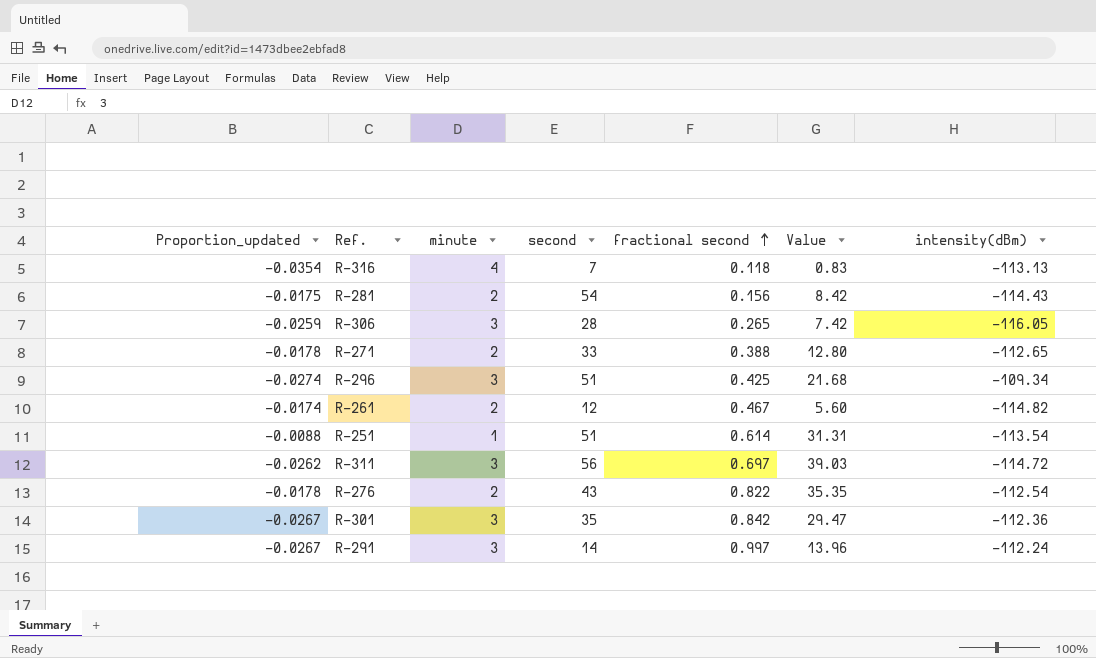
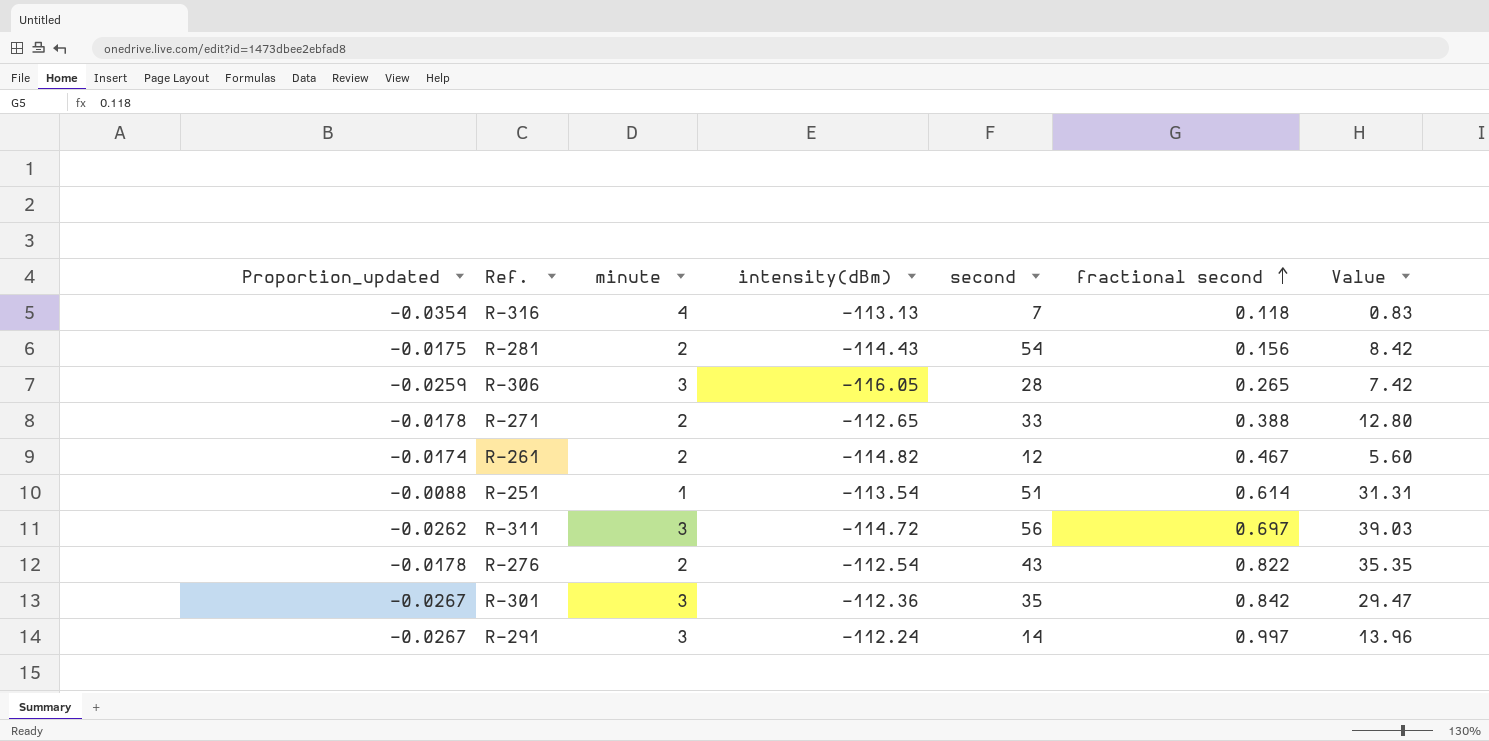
column intensity(dBm) | position: 7 -> 4
row R-296: -0.0274 | 3 | 51 | 0.425 | 21.68 | -109.34 -> none

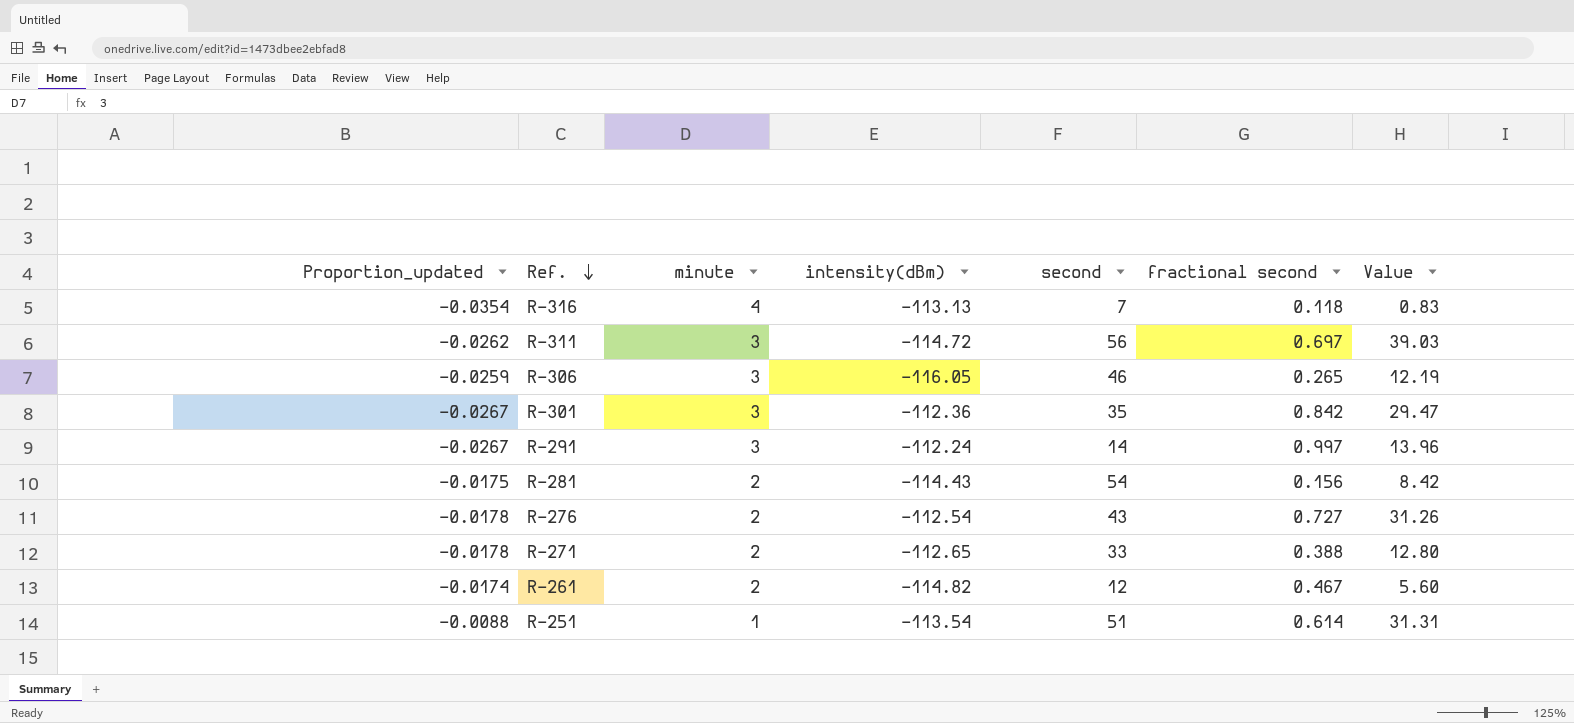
row order: fractional second ascending -> Ref. descending
R-306 | second: 28 -> 46
R-306 | Value: 7.42 -> 12.19
R-276 | fractional second: 0.822 -> 0.727
R-276 | Value: 35.35 -> 31.26

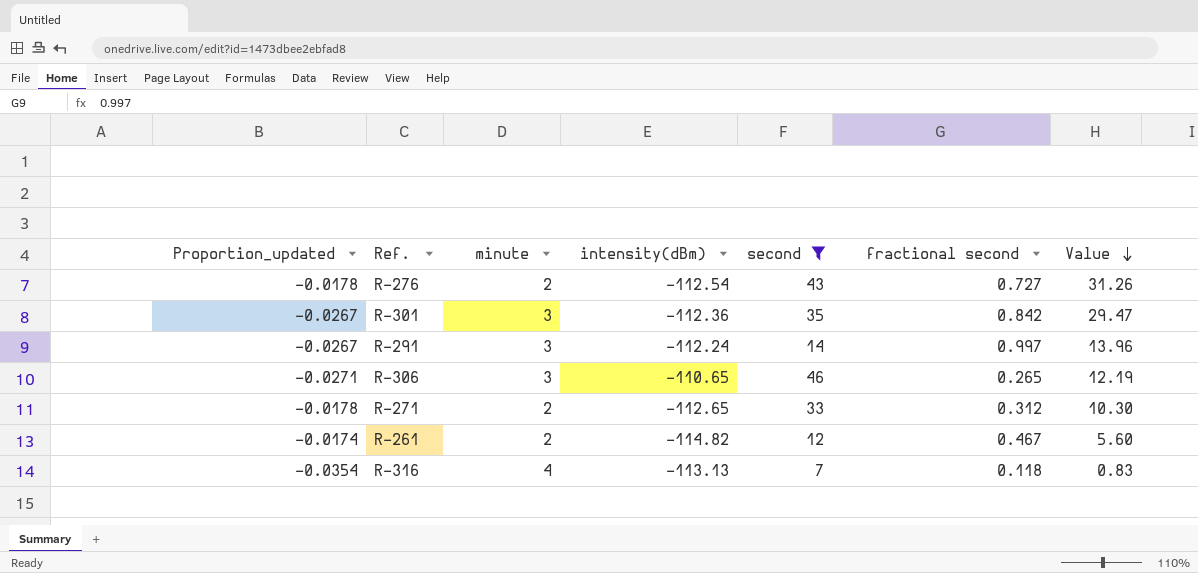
filter: none -> second <= 46
row order: Ref. descending -> Value descending
R-306 | Proportion_updated: -0.0259 -> -0.0271
R-306 | intensity(dBm): -116.05 -> -110.65
R-271 | fractional second: 0.388 -> 0.312
R-271 | Value: 12.80 -> 10.30

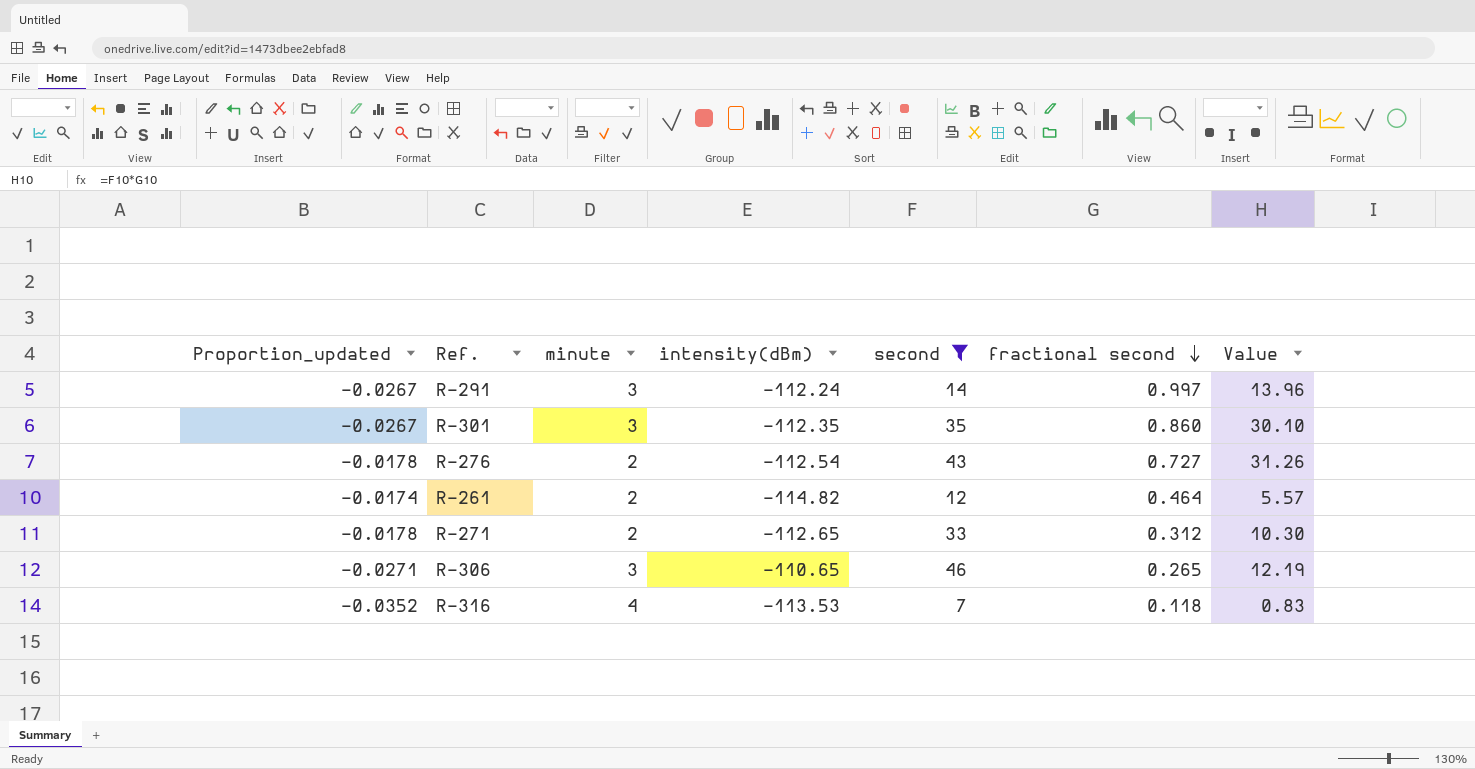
row order: Value descending -> fractional second descending
R-301 | intensity(dBm): -112.36 -> -112.35
R-301 | fractional second: 0.842 -> 0.860
R-301 | Value: 29.47 -> 30.10
R-261 | fractional second: 0.467 -> 0.464
R-261 | Value: 5.60 -> 5.57
R-316 | Proportion_updated: -0.0354 -> -0.0352
R-316 | intensity(dBm): -113.13 -> -113.53

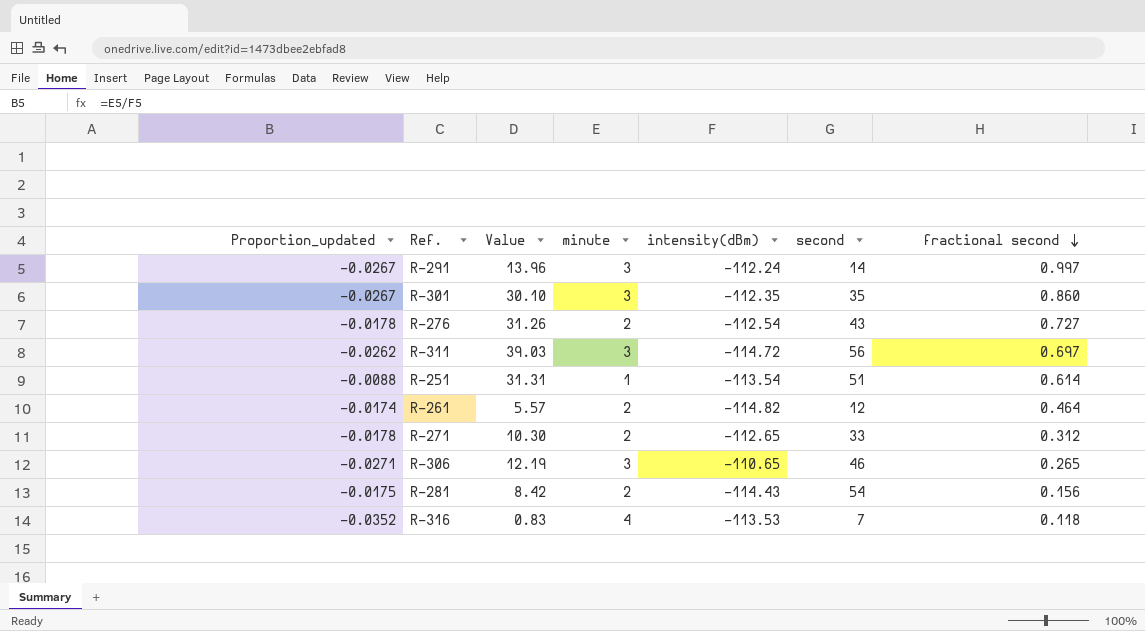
filter: second <= 46 -> none
column Value | position: 7 -> 3

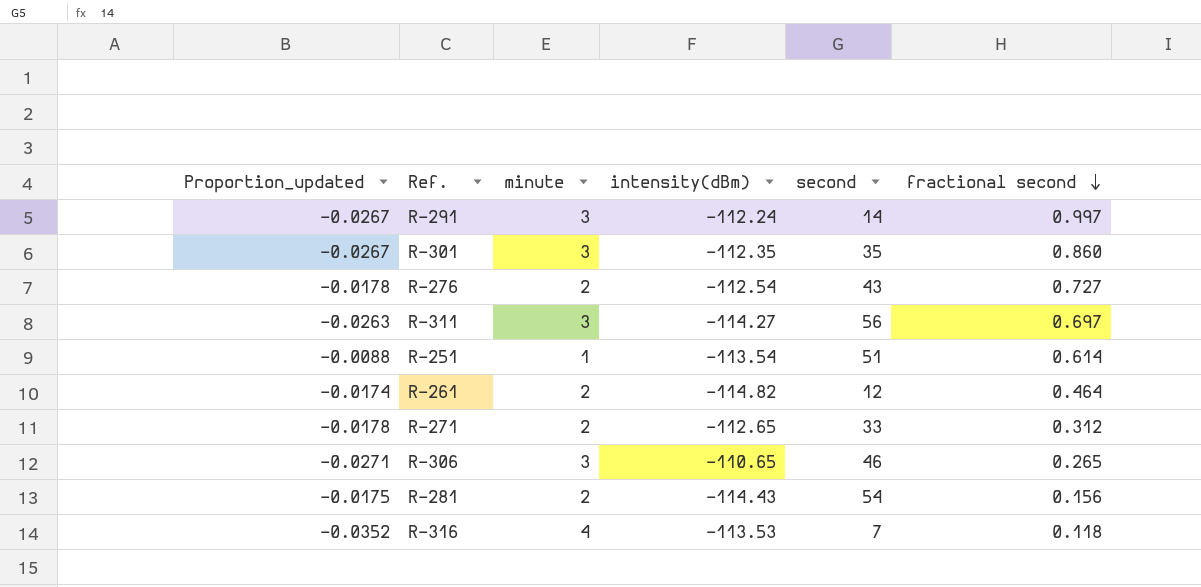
column Value | formula: [second] * [fractional second] -> none
R-311 | Proportion_updated: -0.0262 -> -0.0263
R-311 | intensity(dBm): -114.72 -> -114.27

